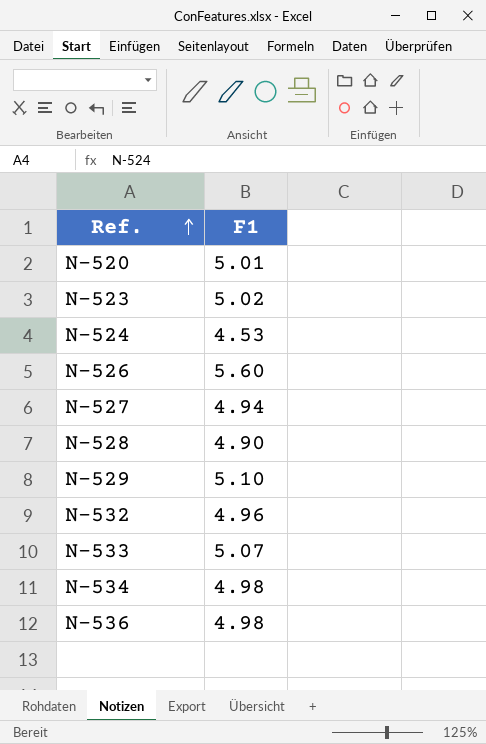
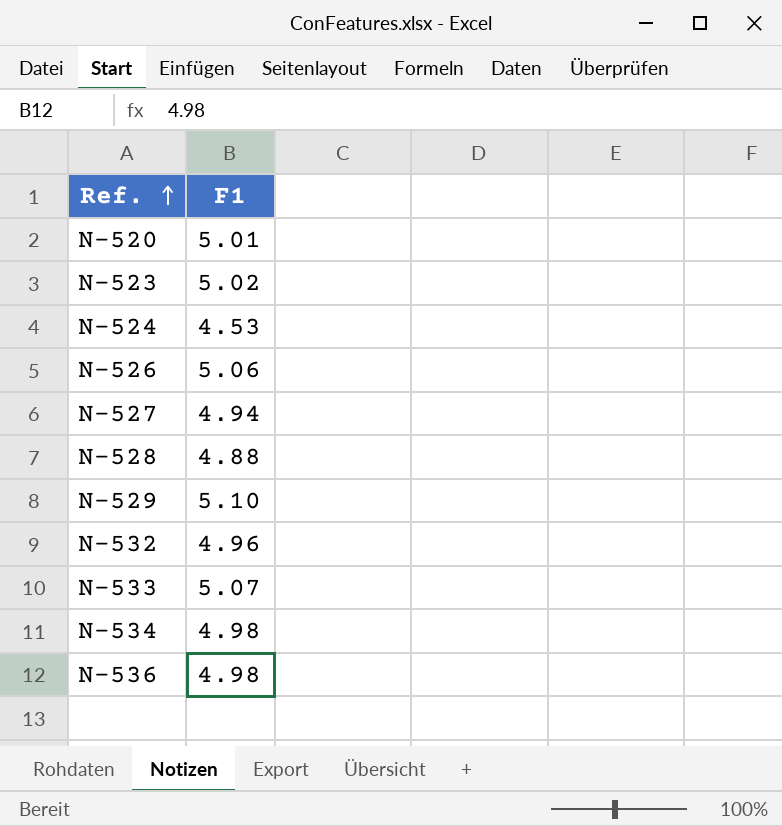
N-526 | F1: 5.60 -> 5.06
N-528 | F1: 4.90 -> 4.88

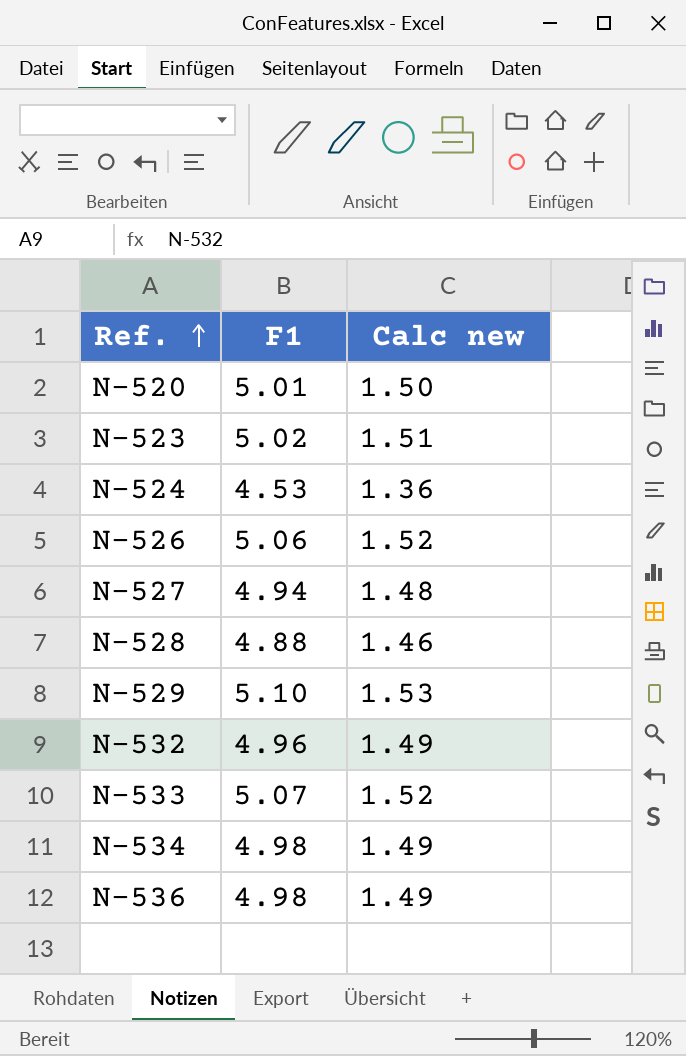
column Calc new | formula: none -> [F1] * 0.3

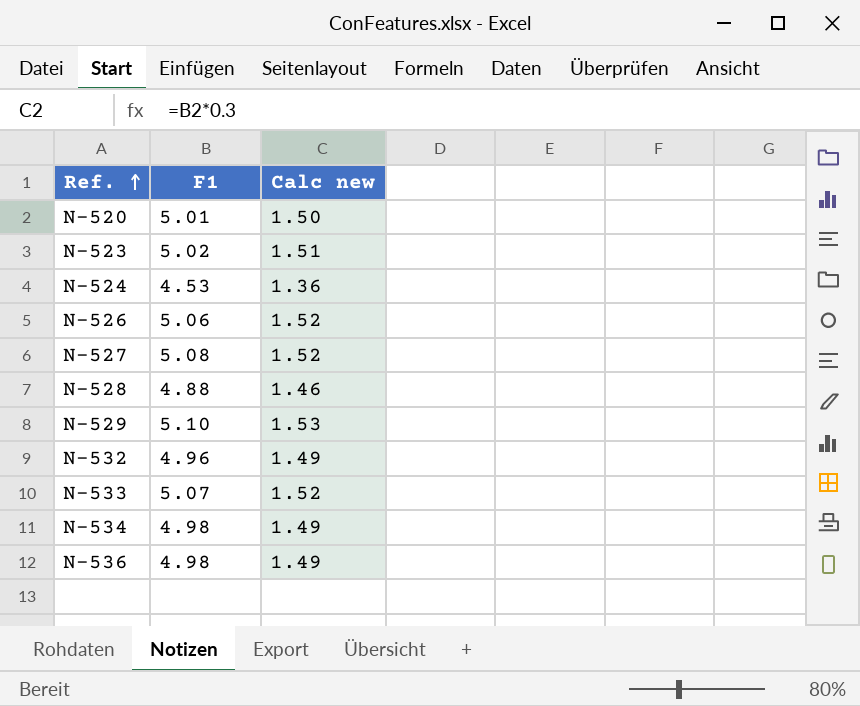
N-527 | F1: 4.94 -> 5.08
N-527 | Calc new: 1.48 -> 1.52

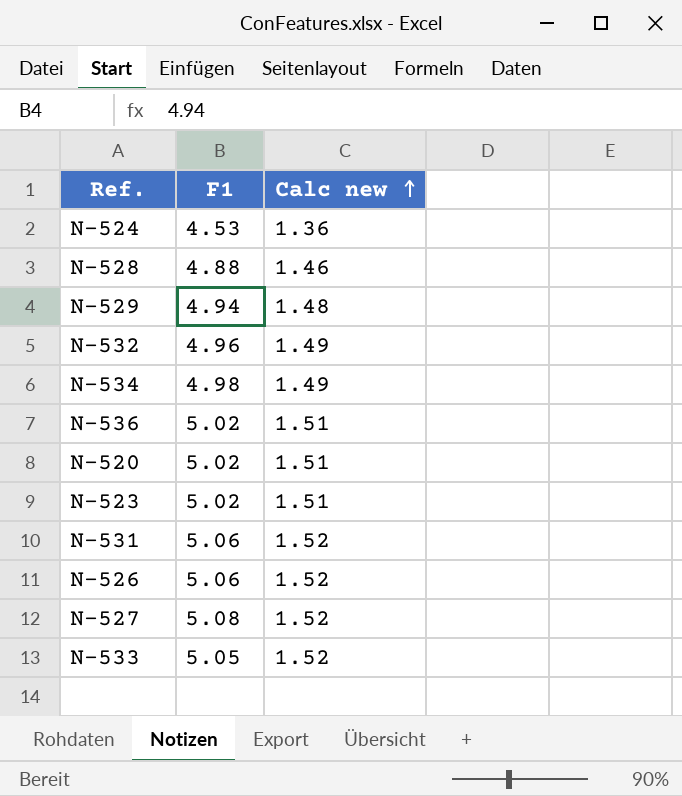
row order: Ref. ascending -> Calc new ascending
N-529 | F1: 5.10 -> 4.94
N-529 | Calc new: 1.53 -> 1.48
N-536 | F1: 4.98 -> 5.02
N-536 | Calc new: 1.49 -> 1.51
N-520 | F1: 5.01 -> 5.02
N-520 | Calc new: 1.50 -> 1.51
row N-531: none -> 5.06 | 1.52
N-533 | F1: 5.07 -> 5.05

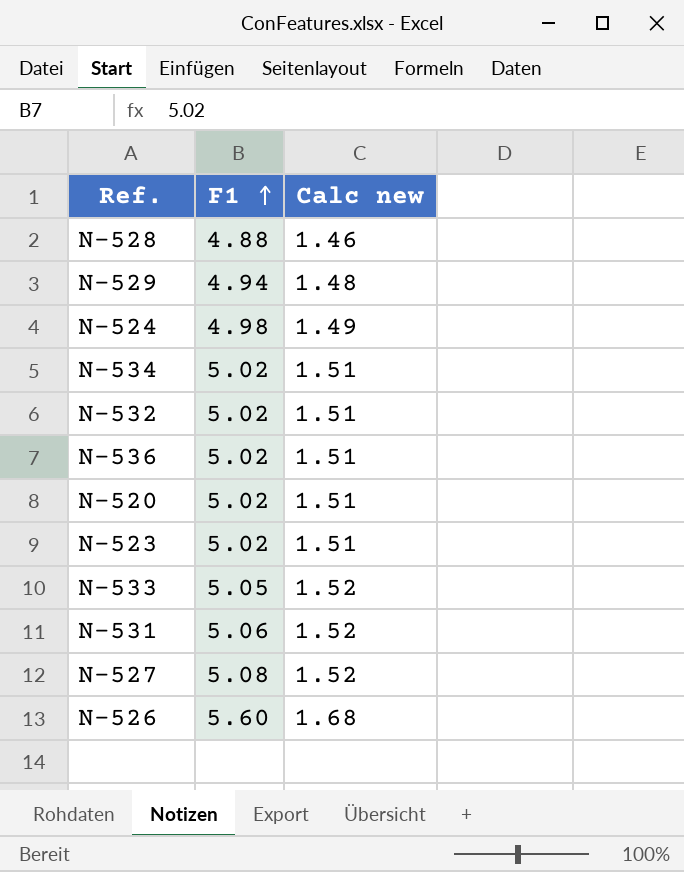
row order: Calc new ascending -> F1 ascending
N-524 | F1: 4.53 -> 4.98
N-524 | Calc new: 1.36 -> 1.49
N-534 | F1: 4.98 -> 5.02
N-534 | Calc new: 1.49 -> 1.51
N-532 | F1: 4.96 -> 5.02
N-532 | Calc new: 1.49 -> 1.51
N-526 | F1: 5.06 -> 5.60
N-526 | Calc new: 1.52 -> 1.68

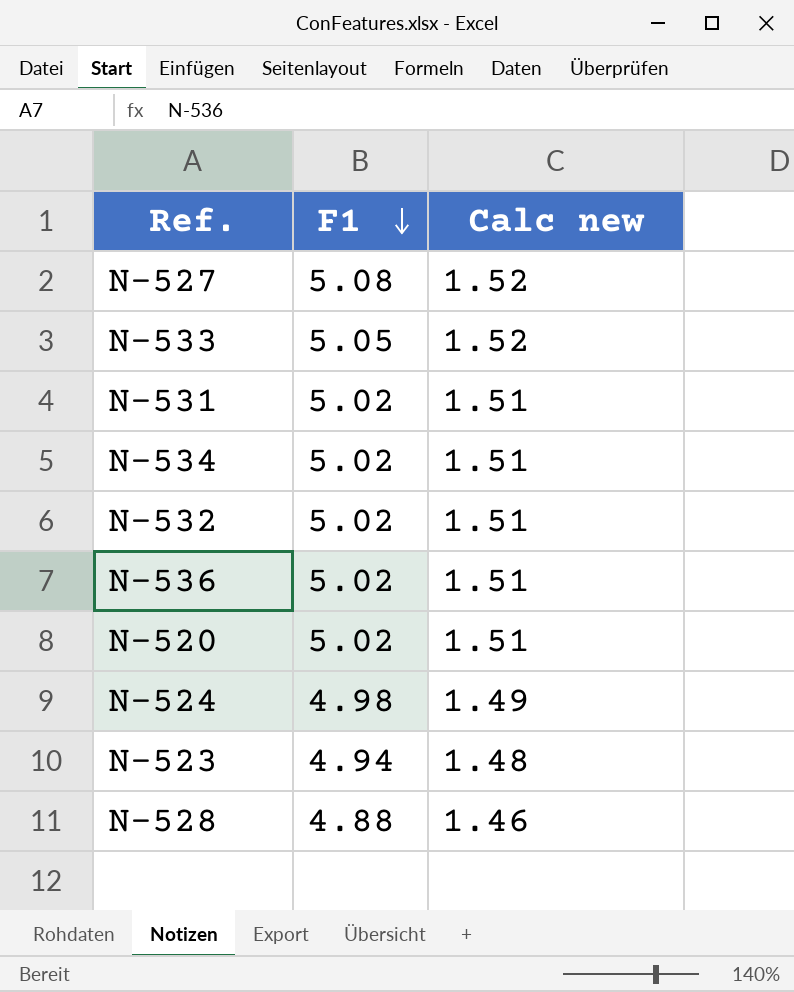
row order: F1 ascending -> F1 descending
row N-529: 4.94 | 1.48 -> none
row N-526: 5.60 | 1.68 -> none
N-531 | F1: 5.06 -> 5.02
N-531 | Calc new: 1.52 -> 1.51
N-523 | F1: 5.02 -> 4.94
N-523 | Calc new: 1.51 -> 1.48

